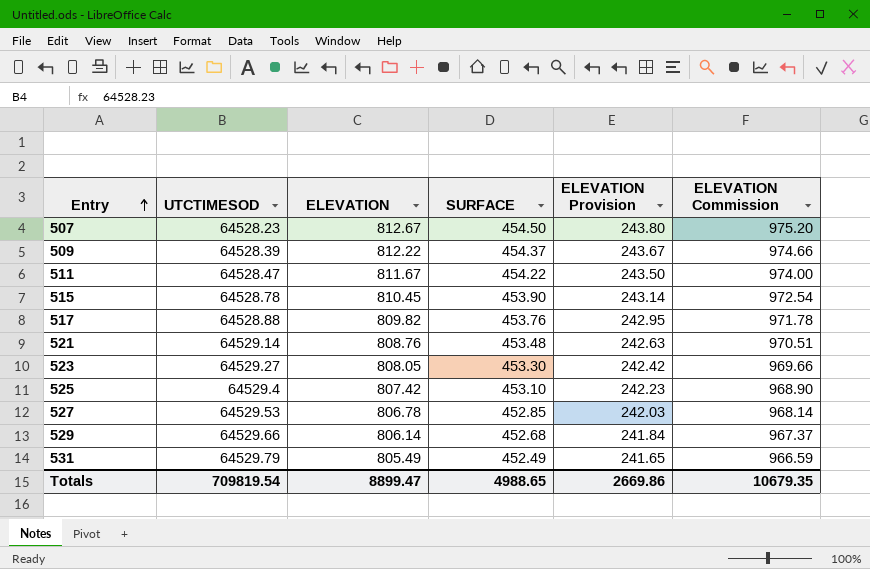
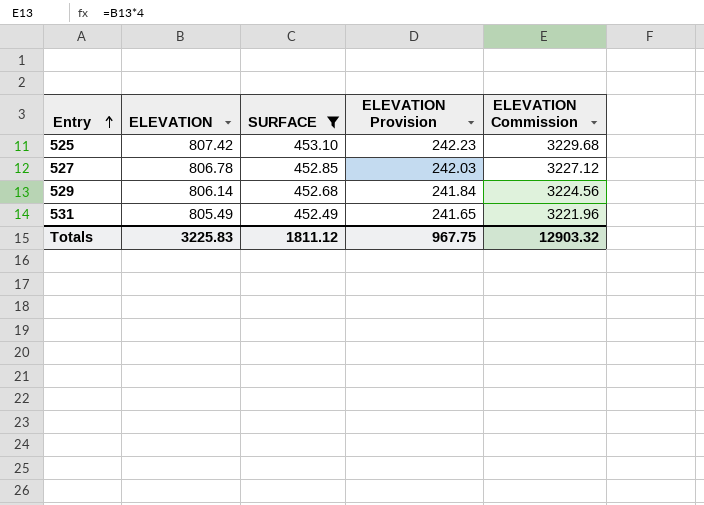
filter: none -> SURFACE <= 453.10
column UTCTIMESOD | position: 2 -> none
column ELEVATION Commission | formula: [ELEVATION] * 1.2 -> [ELEVATION] * 4
Totals | ELEVATION: 8899.47 -> 3225.83
Totals | SURFACE: 4988.65 -> 1811.12
Totals | ELEVATION Provision: 2669.86 -> 967.75
Totals | ELEVATION Commission: 10679.35 -> 12903.32

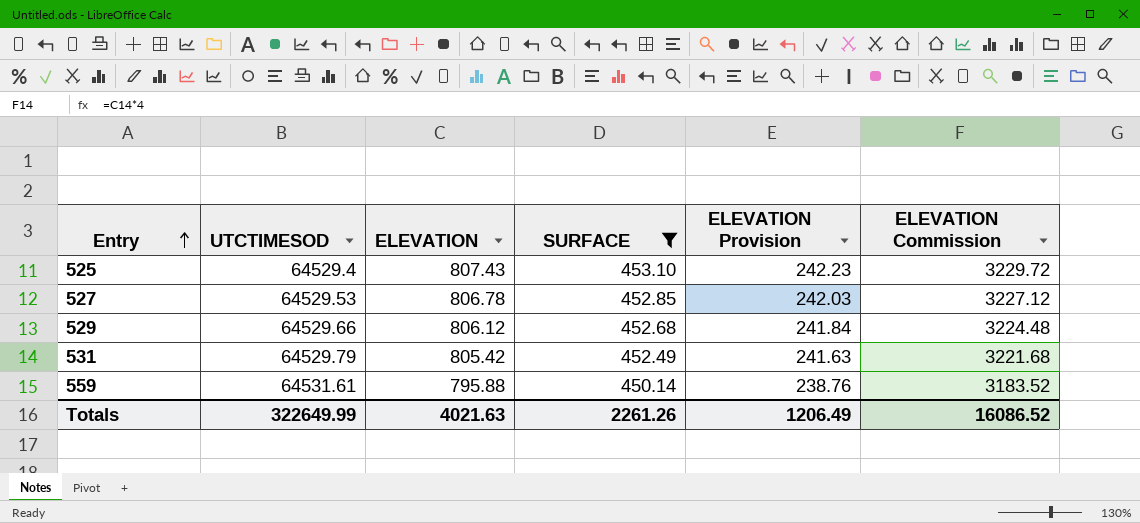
column UTCTIMESOD | position: none -> 2
525 | ELEVATION: 807.42 -> 807.43
525 | ELEVATION Commission: 3229.68 -> 3229.72
529 | ELEVATION: 806.14 -> 806.12
529 | ELEVATION Commission: 3224.56 -> 3224.48
531 | ELEVATION: 805.49 -> 805.42
531 | ELEVATION Provision: 241.65 -> 241.63
531 | ELEVATION Commission: 3221.96 -> 3221.68
row 559: none -> 64531.61 | 795.88 | 450.14 | 238.76 | 3183.52
Totals | ELEVATION: 3225.83 -> 4021.63
Totals | SURFACE: 1811.12 -> 2261.26
Totals | ELEVATION Provision: 967.75 -> 1206.49
Totals | ELEVATION Commission: 12903.32 -> 16086.52

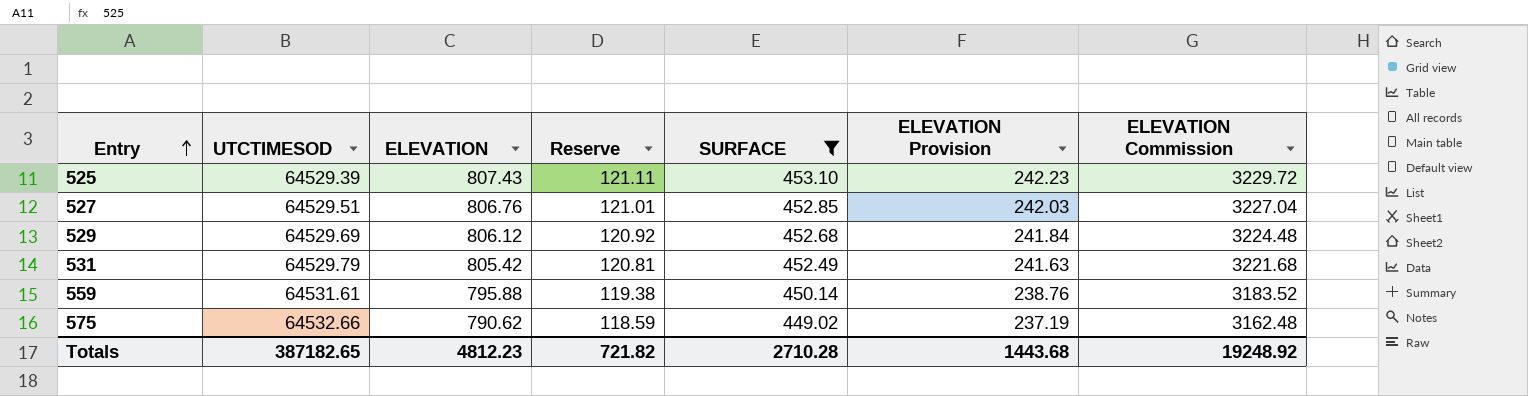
column Reserve | formula: none -> [ELEVATION] * 0.15
525 | UTCTIMESOD: 64529.4 -> 64529.39
527 | UTCTIMESOD: 64529.53 -> 64529.51
527 | ELEVATION: 806.78 -> 806.76
527 | ELEVATION Commission: 3227.12 -> 3227.04
529 | UTCTIMESOD: 64529.66 -> 64529.69
row 575: none -> 64532.66 | 790.62 | 118.59 | 449.02 | 237.19 | 3162.48
Totals | UTCTIMESOD: 322649.99 -> 387182.65
Totals | ELEVATION: 4021.63 -> 4812.23
Totals | SURFACE: 2261.26 -> 2710.28
Totals | ELEVATION Provision: 1206.49 -> 1443.68
Totals | ELEVATION Commission: 16086.52 -> 19248.92

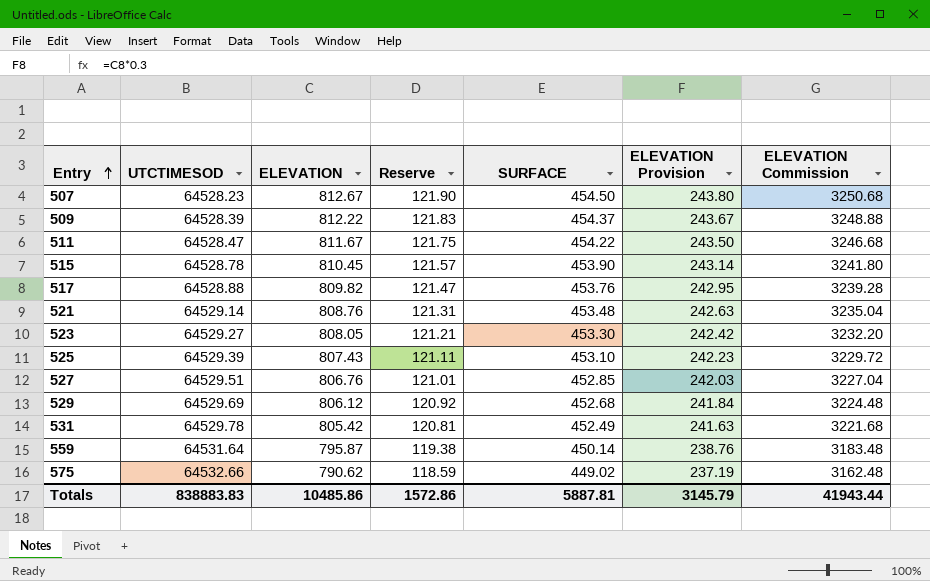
filter: SURFACE <= 453.10 -> none
531 | UTCTIMESOD: 64529.79 -> 64529.78
559 | UTCTIMESOD: 64531.61 -> 64531.64
559 | ELEVATION: 795.88 -> 795.87
559 | ELEVATION Commission: 3183.52 -> 3183.48
Totals | UTCTIMESOD: 387182.65 -> 838883.83
Totals | ELEVATION: 4812.23 -> 10485.86
Totals | Reserve: 721.82 -> 1572.86
Totals | SURFACE: 2710.28 -> 5887.81
Totals | ELEVATION Provision: 1443.68 -> 3145.79
Totals | ELEVATION Commission: 19248.92 -> 41943.44

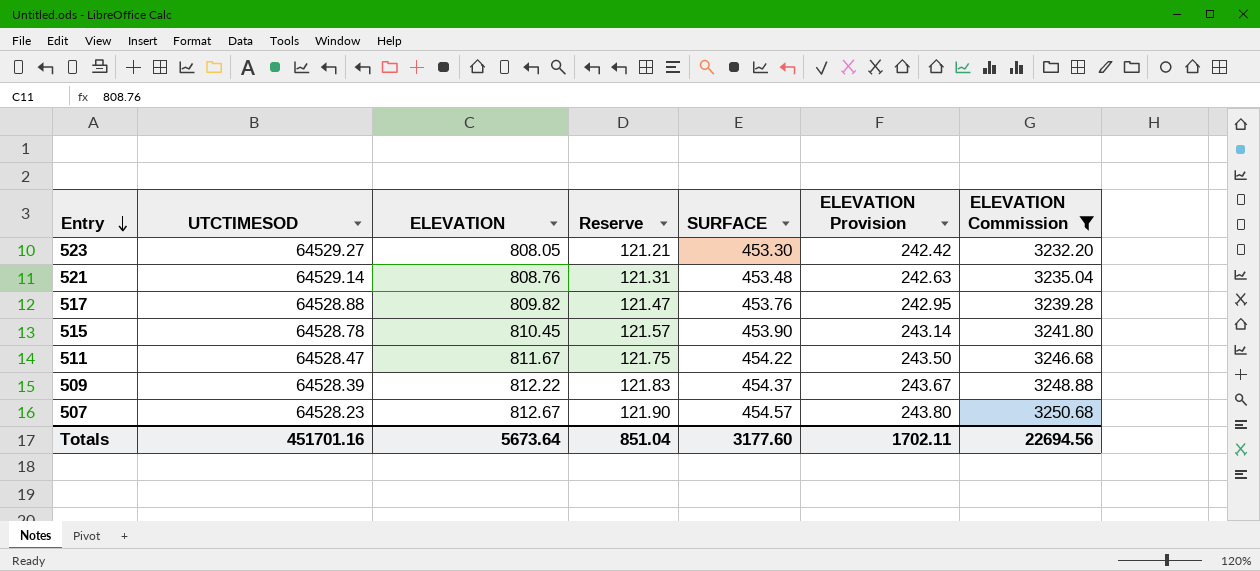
filter: none -> ELEVATION Commission >= 3232.20
row order: Entry ascending -> Entry descending
507 | SURFACE: 454.50 -> 454.57
Totals | UTCTIMESOD: 838883.83 -> 451701.16
Totals | ELEVATION: 10485.86 -> 5673.64
Totals | Reserve: 1572.86 -> 851.04
Totals | SURFACE: 5887.81 -> 3177.60
Totals | ELEVATION Provision: 3145.79 -> 1702.11
Totals | ELEVATION Commission: 41943.44 -> 22694.56

